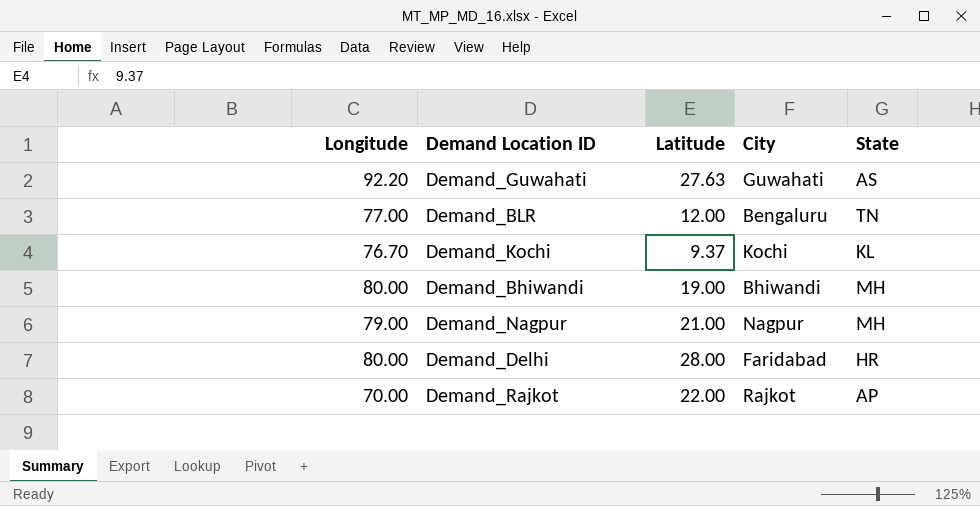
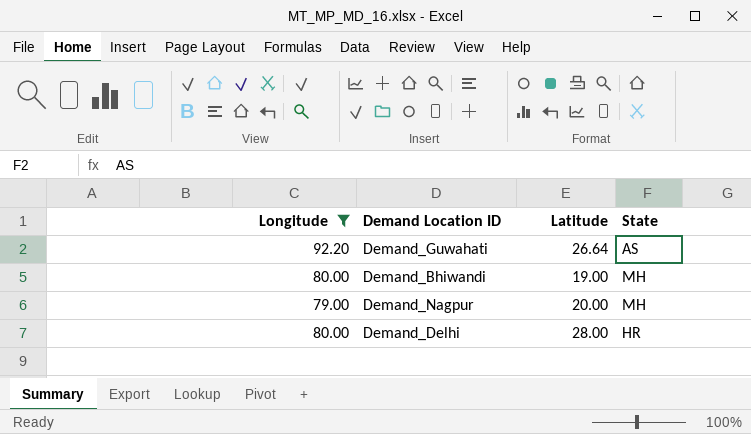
filter: none -> Longitude >= 79.00
column City | position: 4 -> none
Demand_Guwahati | Latitude: 27.63 -> 26.64
Demand_Nagpur | Latitude: 21.00 -> 20.00

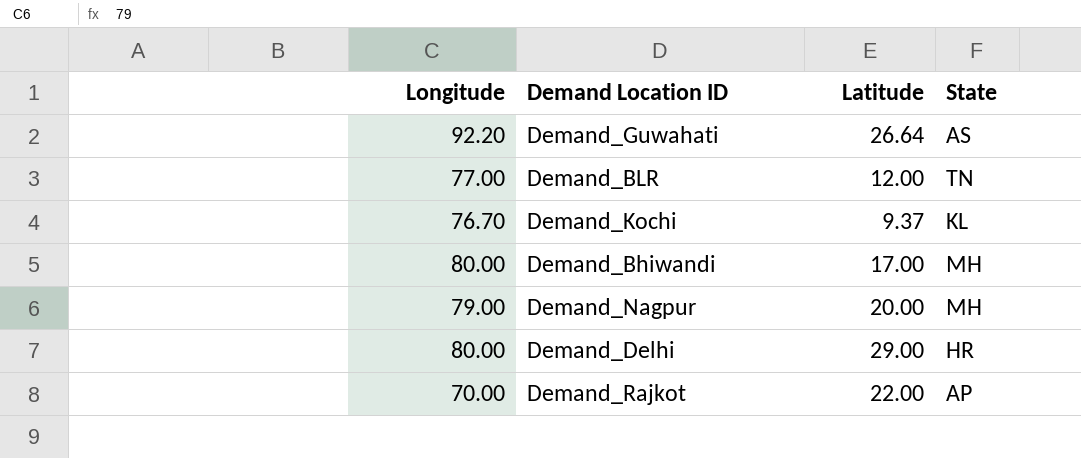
filter: Longitude >= 79.00 -> none
Demand_Bhiwandi | Latitude: 19.00 -> 17.00
Demand_Delhi | Latitude: 28.00 -> 29.00

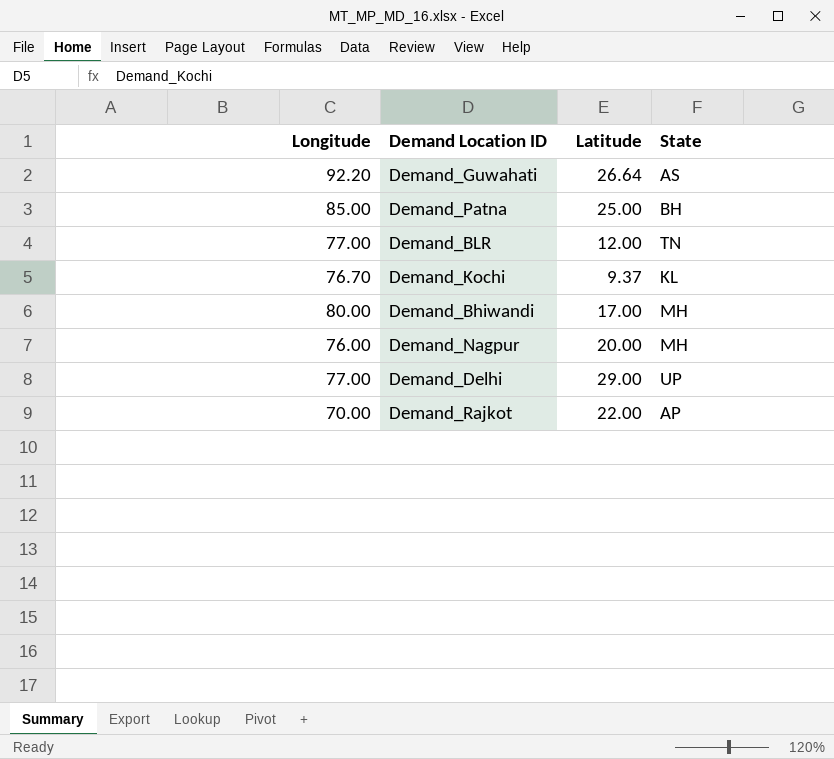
row Demand_Patna: none -> 85.00 | 25.00 | BH
Demand_Nagpur | Longitude: 79.00 -> 76.00
Demand_Delhi | Longitude: 80.00 -> 77.00
Demand_Delhi | State: HR -> UP

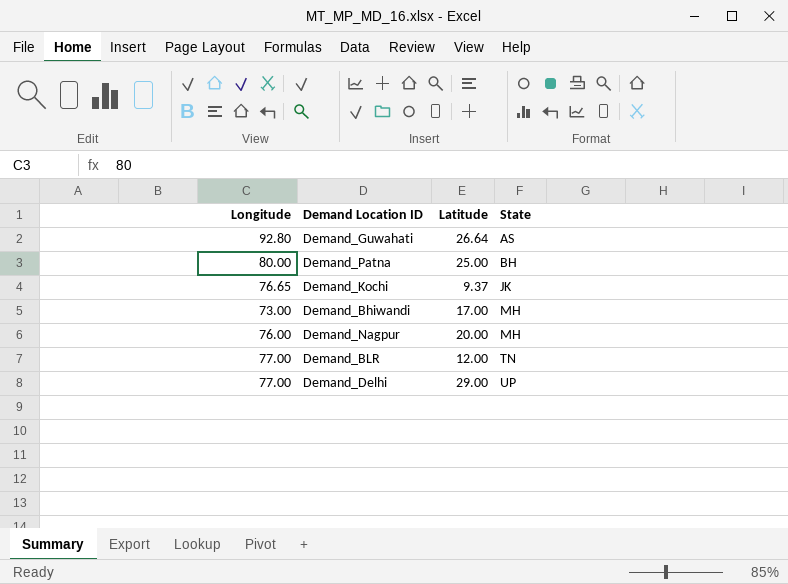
row order: none -> State ascending
row Demand_Rajkot: 70.00 | 22.00 | AP -> none
Demand_Guwahati | Longitude: 92.20 -> 92.80
Demand_Patna | Longitude: 85.00 -> 80.00
Demand_Kochi | Longitude: 76.70 -> 76.65
Demand_Kochi | State: KL -> JK
Demand_Bhiwandi | Longitude: 80.00 -> 73.00

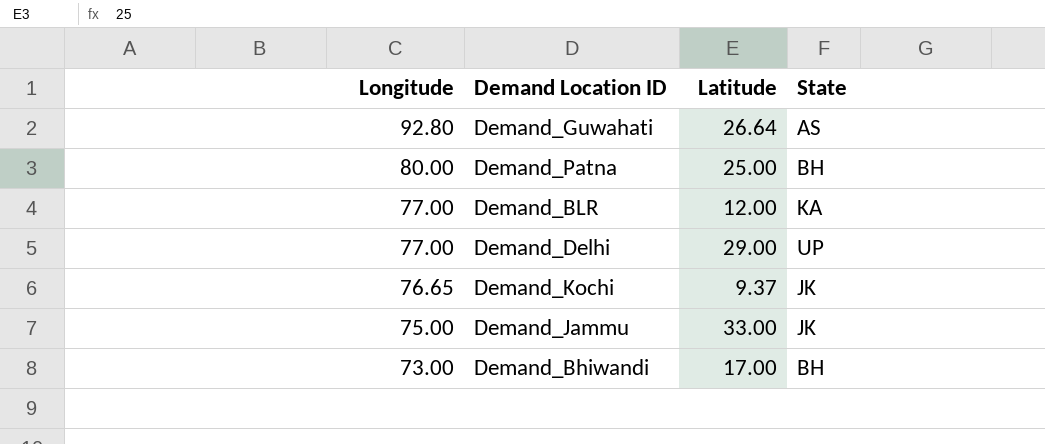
row order: State ascending -> Longitude descending
row Demand_Nagpur: 76.00 | 20.00 | MH -> none
Demand_BLR | State: TN -> KA
row Demand_Jammu: none -> 75.00 | 33.00 | JK
Demand_Bhiwandi | State: MH -> BH

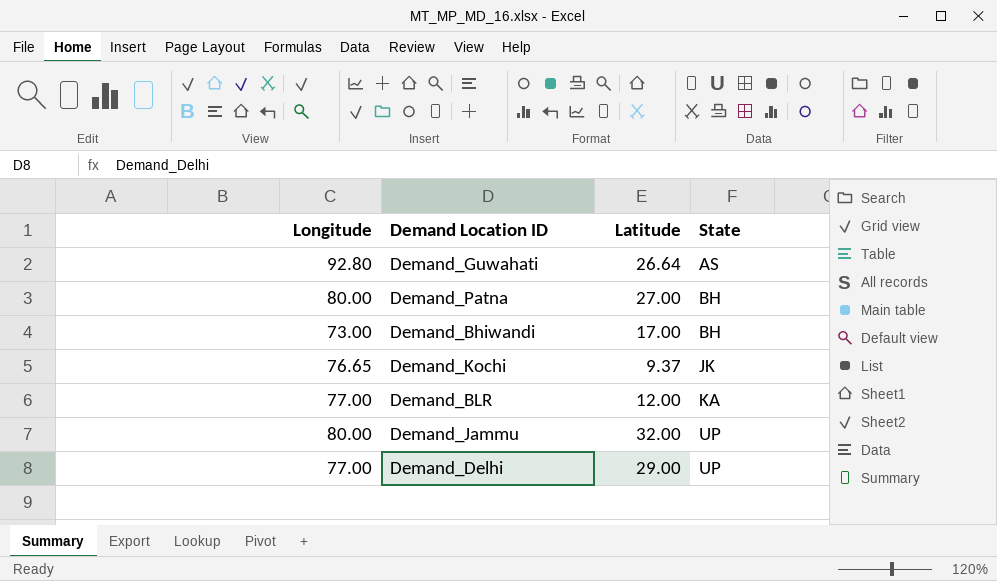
row order: Longitude descending -> State ascending
Demand_Patna | Latitude: 25.00 -> 27.00
Demand_Jammu | Longitude: 75.00 -> 80.00
Demand_Jammu | Latitude: 33.00 -> 32.00
Demand_Jammu | State: JK -> UP

